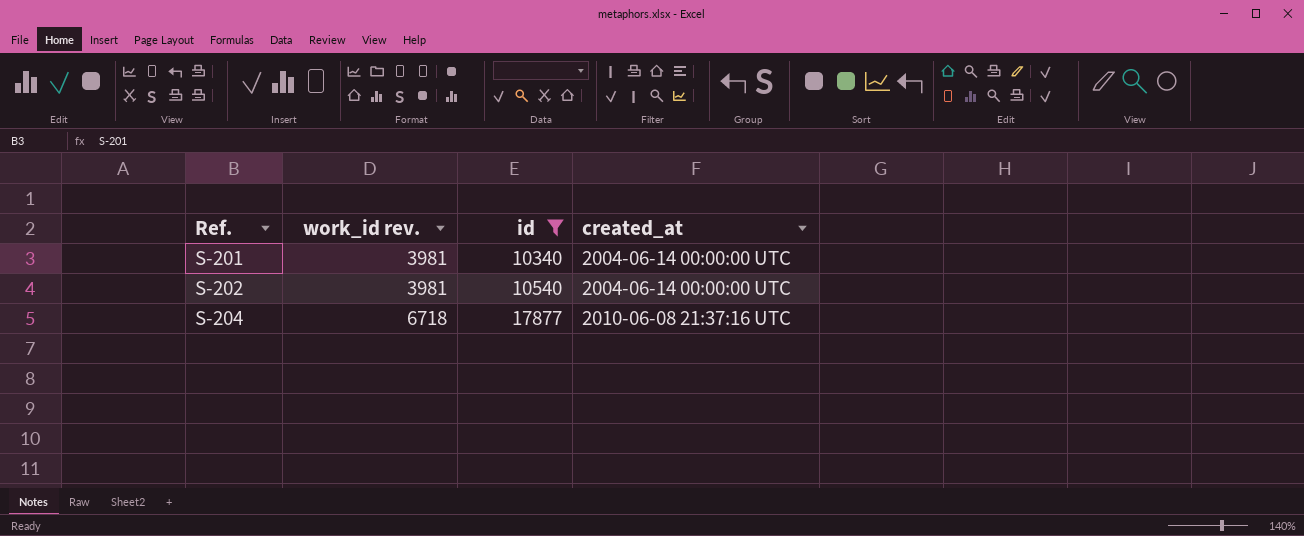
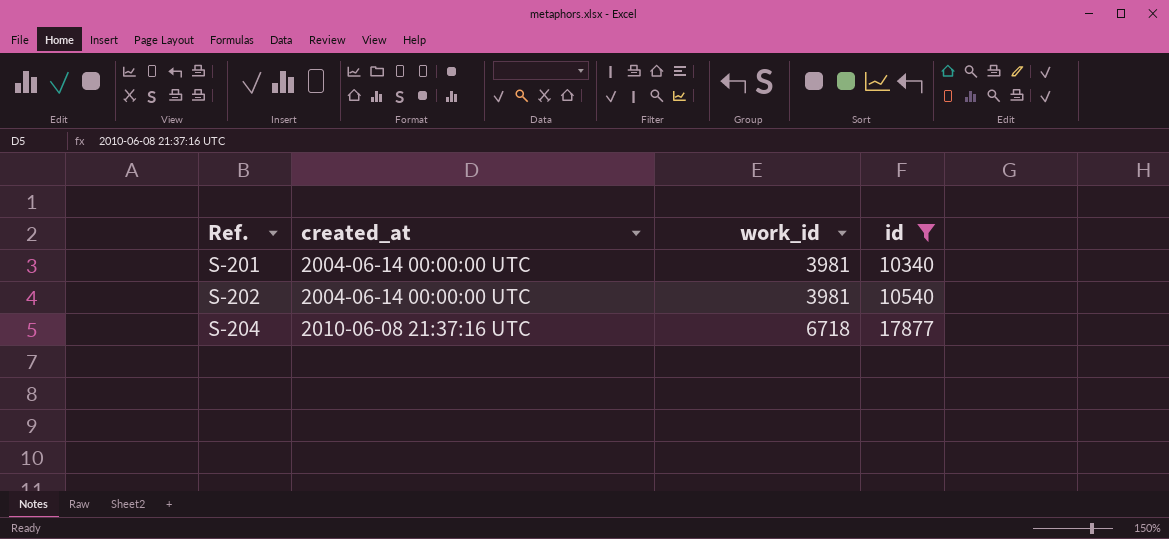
column created_at | position: 4 -> 2
column name: work_id rev. -> work_id

